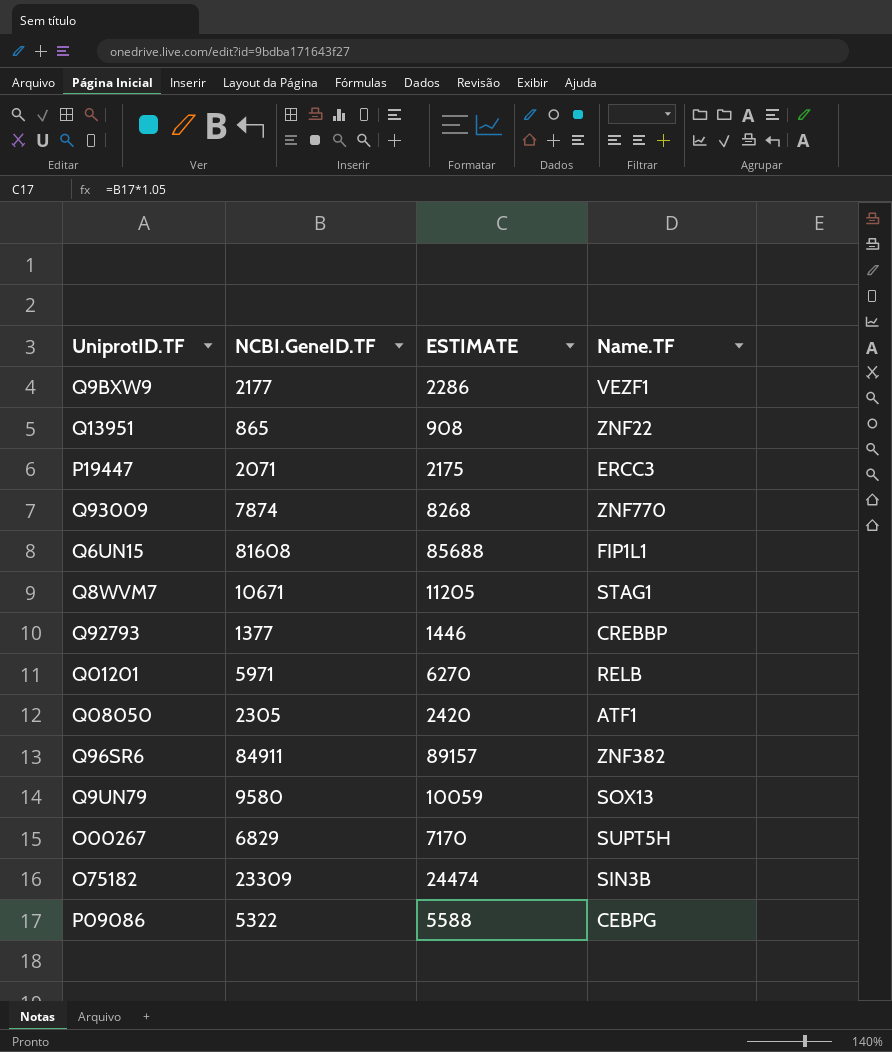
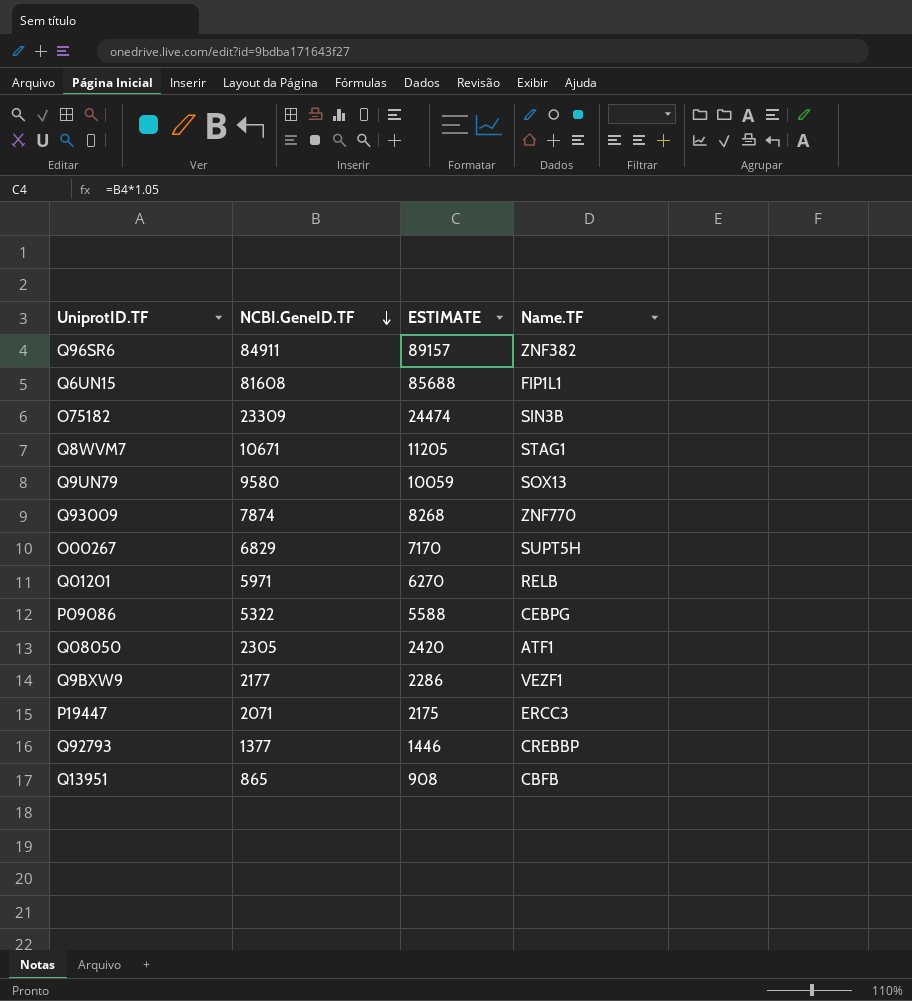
row order: none -> NCBI.GeneID.TF descending
Q13951 | Name.TF: ZNF22 -> CBFB

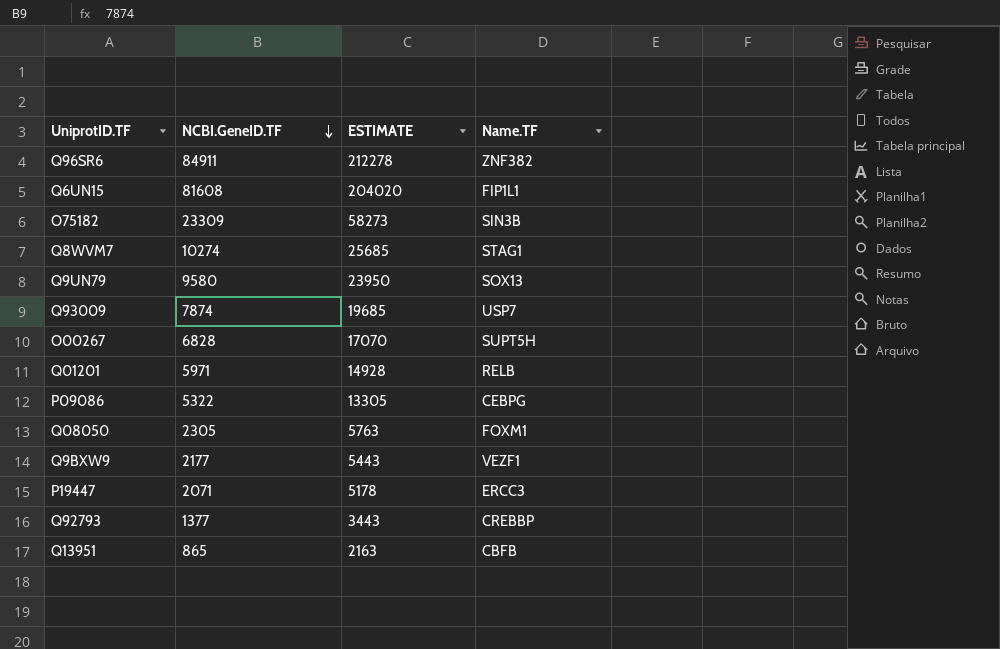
column ESTIMATE | formula: [NCBI.GeneID.TF] * 1.05 -> [NCBI.GeneID.TF] * 2.5
Q8WVM7 | NCBI.GeneID.TF: 10671 -> 10274
Q93009 | Name.TF: ZNF770 -> USP7
O00267 | NCBI.GeneID.TF: 6829 -> 6828
Q08050 | Name.TF: ATF1 -> FOXM1

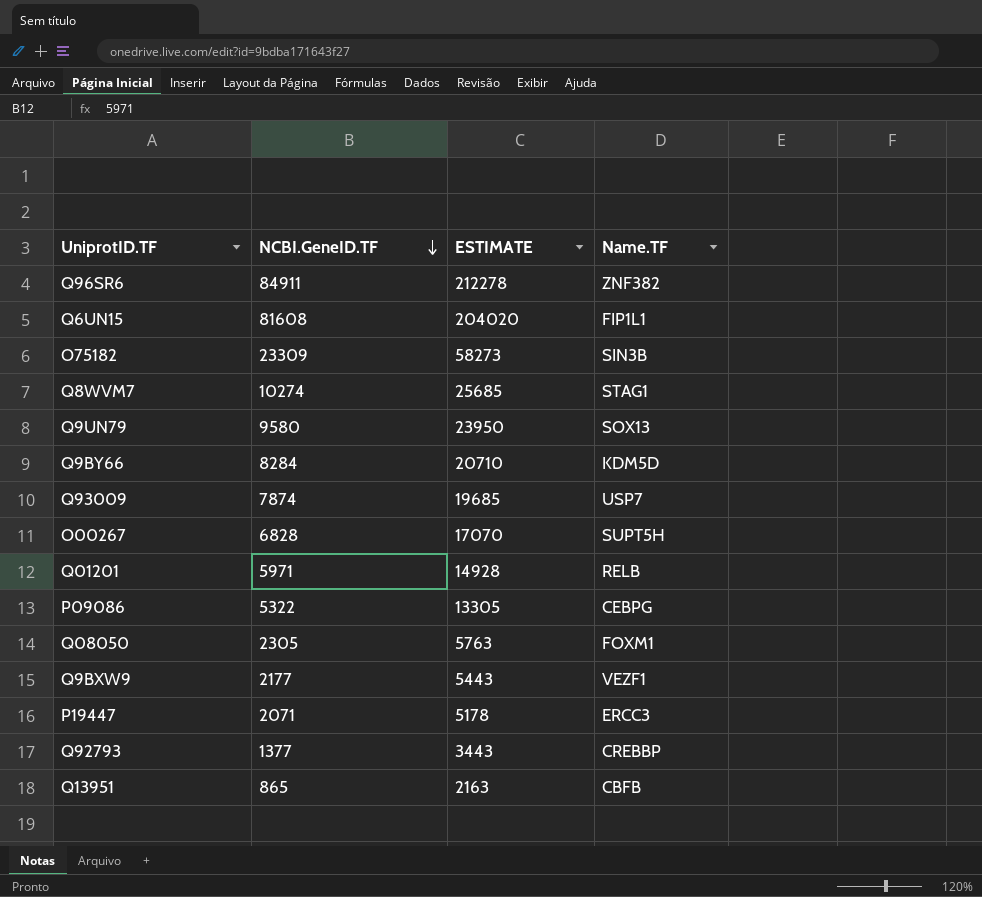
row Q9BY66: none -> 8284 | 20710 | KDM5D

